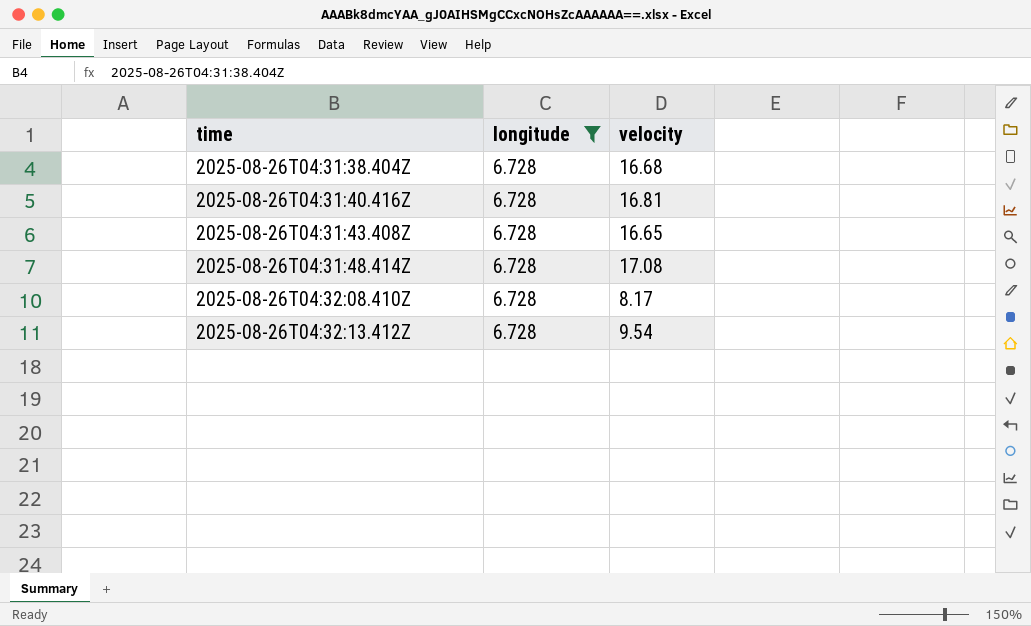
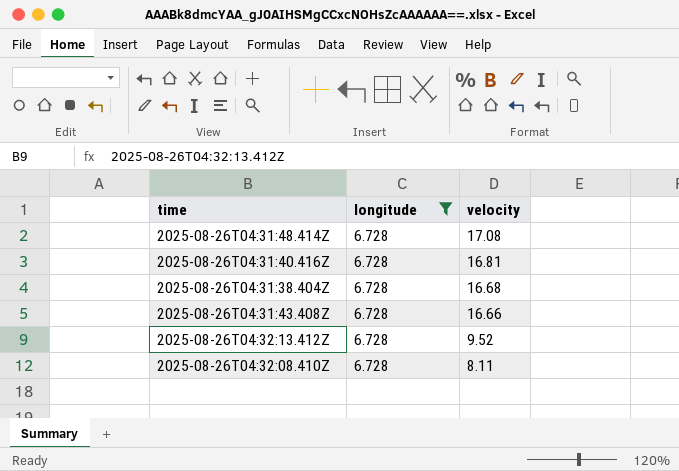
row order: time ascending -> velocity descending
2025-08-26T04:31:43.408Z | velocity: 16.65 -> 16.66
2025-08-26T04:32:13.412Z | velocity: 9.54 -> 9.52
2025-08-26T04:32:08.410Z | velocity: 8.17 -> 8.11

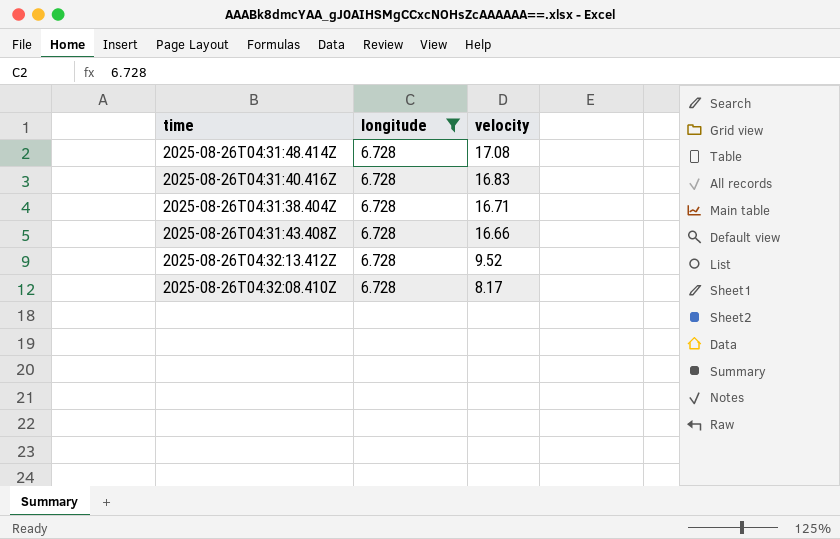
2025-08-26T04:31:40.416Z | velocity: 16.81 -> 16.83
2025-08-26T04:31:38.404Z | velocity: 16.68 -> 16.71
2025-08-26T04:32:08.410Z | velocity: 8.11 -> 8.17

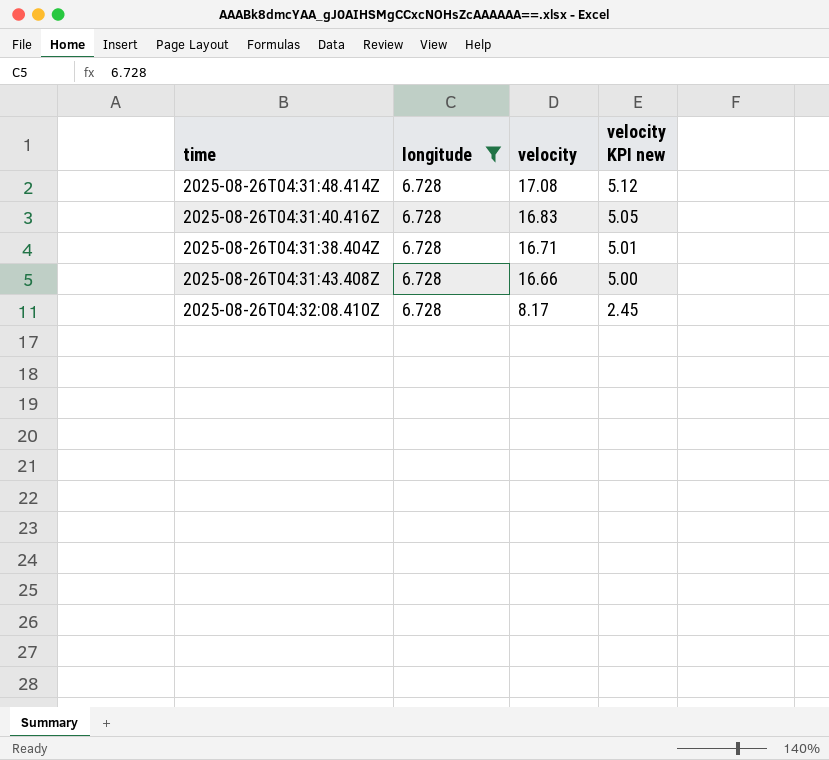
column velocity KPI new | formula: none -> [velocity] * 0.3
row 2025-08-26T04:32:13.412Z: 6.728 | 9.52 -> none

